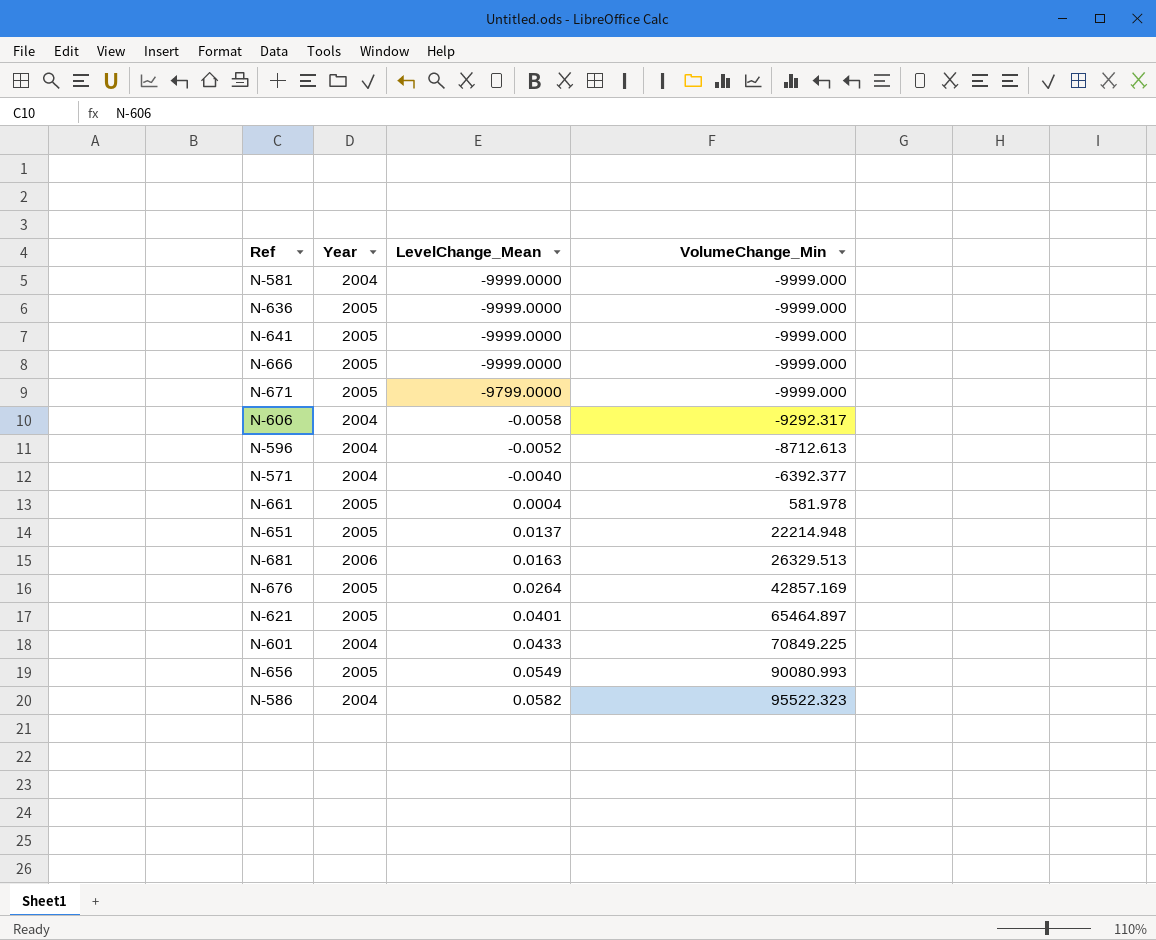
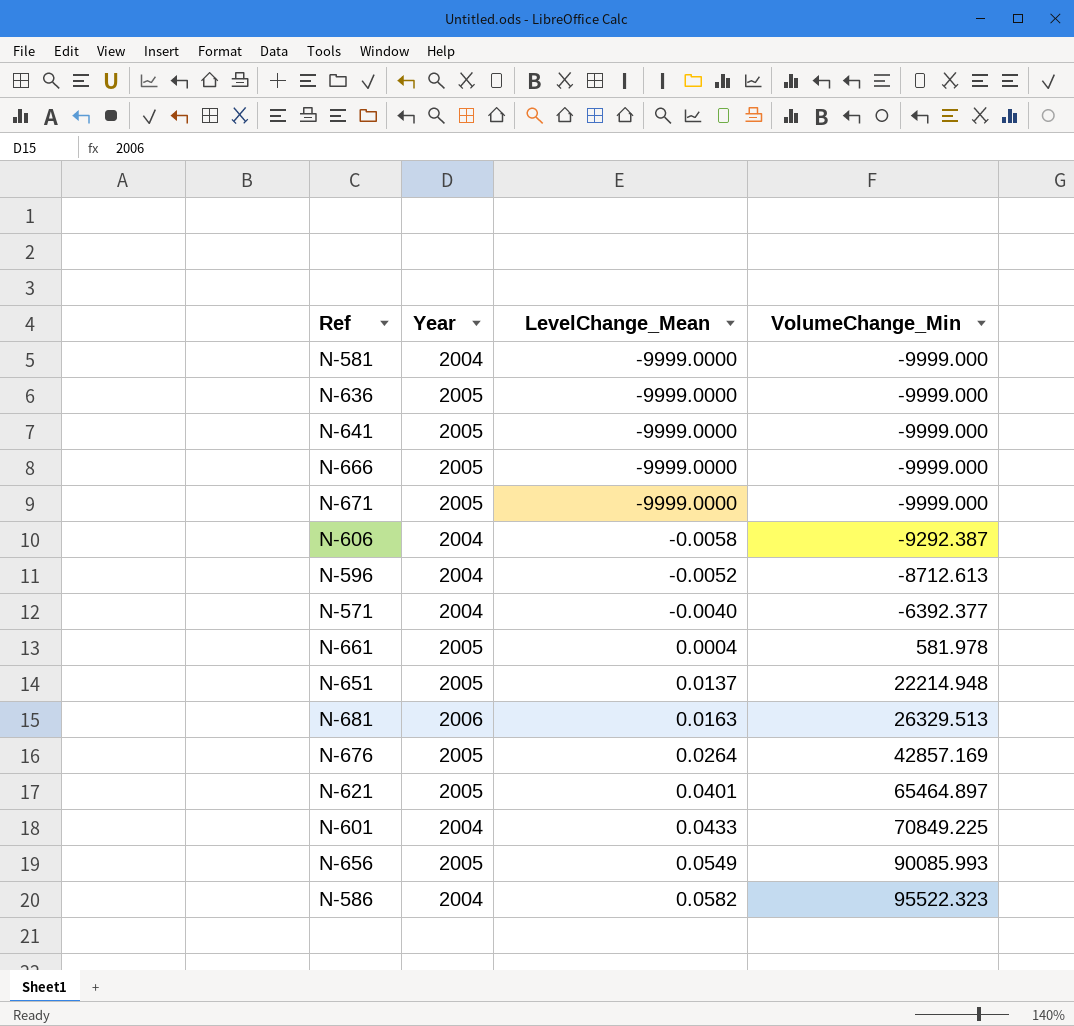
N-671 | LevelChange_Mean: -9799.0000 -> -9999.0000
N-606 | VolumeChange_Min: -9292.317 -> -9292.387
N-656 | VolumeChange_Min: 90080.993 -> 90085.993

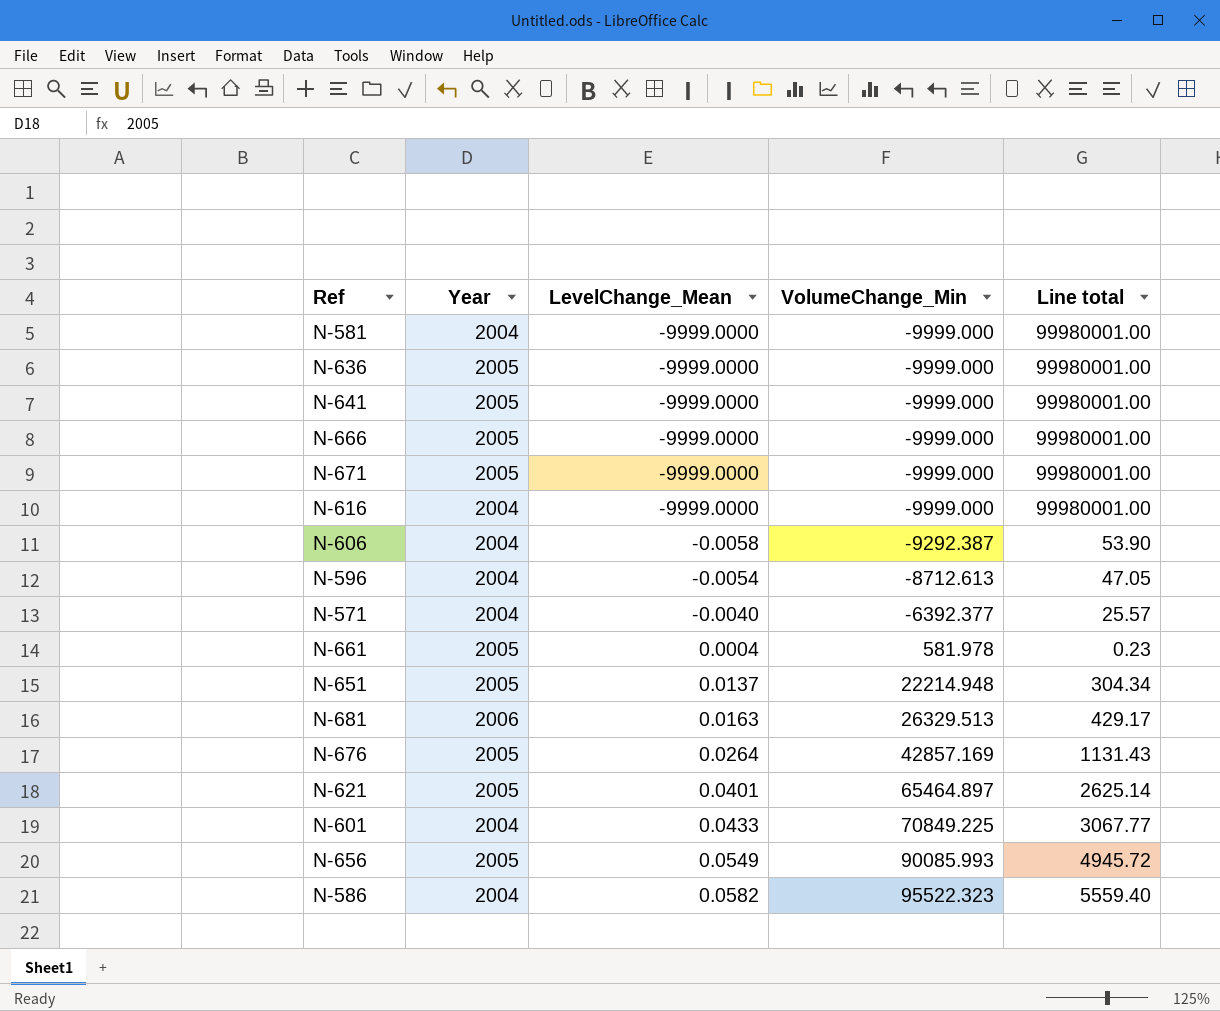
column Line total | formula: none -> [LevelChange_Mean] * [VolumeChange_Min]
row N-616: none -> 2004 | -9999.0000 | -9999.000 | 99980001.00
N-596 | LevelChange_Mean: -0.0052 -> -0.0054

